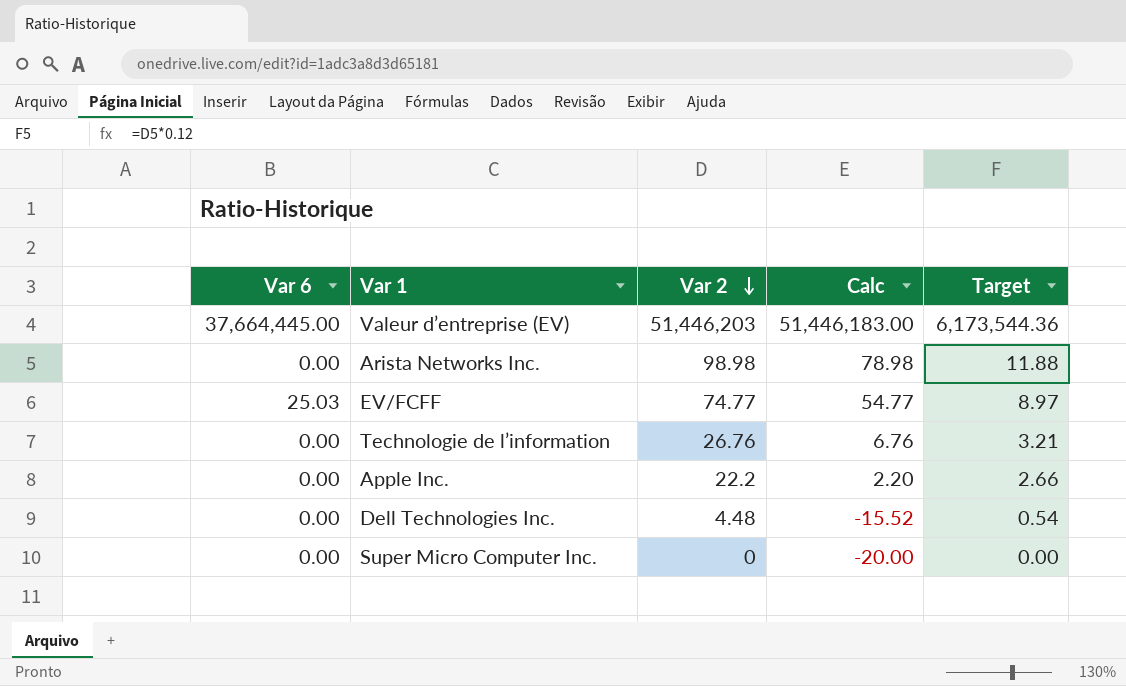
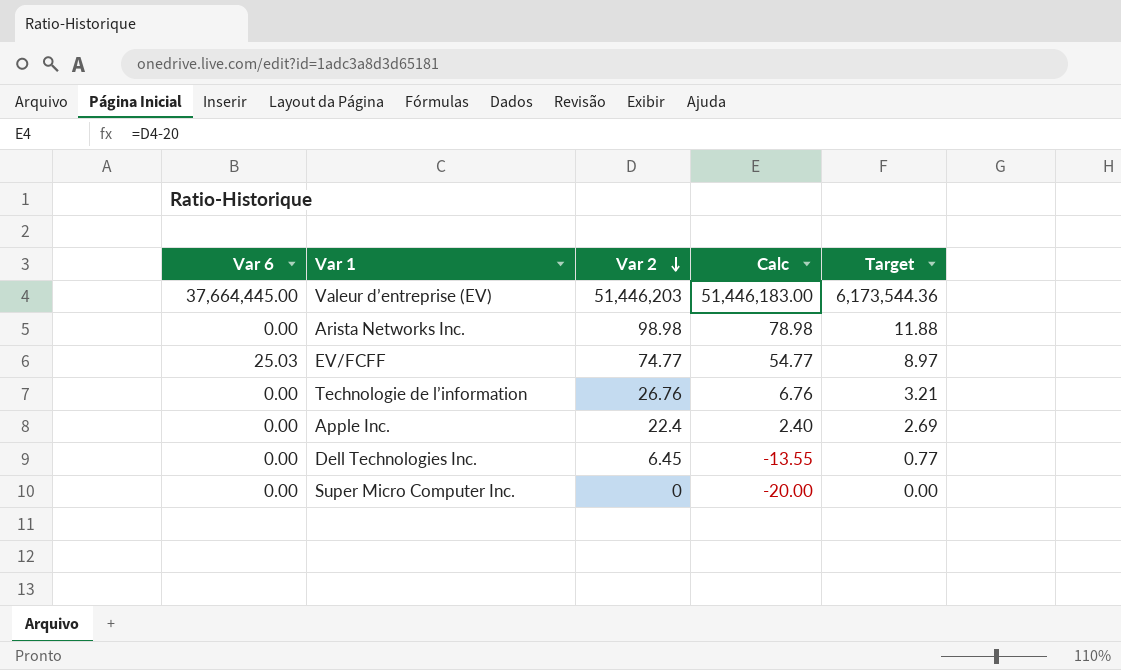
Apple Inc. | Var 2: 22.2 -> 22.4
Apple Inc. | Calc: 2.20 -> 2.40
Apple Inc. | Target: 2.66 -> 2.69
Dell Technologies Inc. | Var 2: 4.48 -> 6.45
Dell Technologies Inc. | Calc: -15.52 -> -13.55
Dell Technologies Inc. | Target: 0.54 -> 0.77

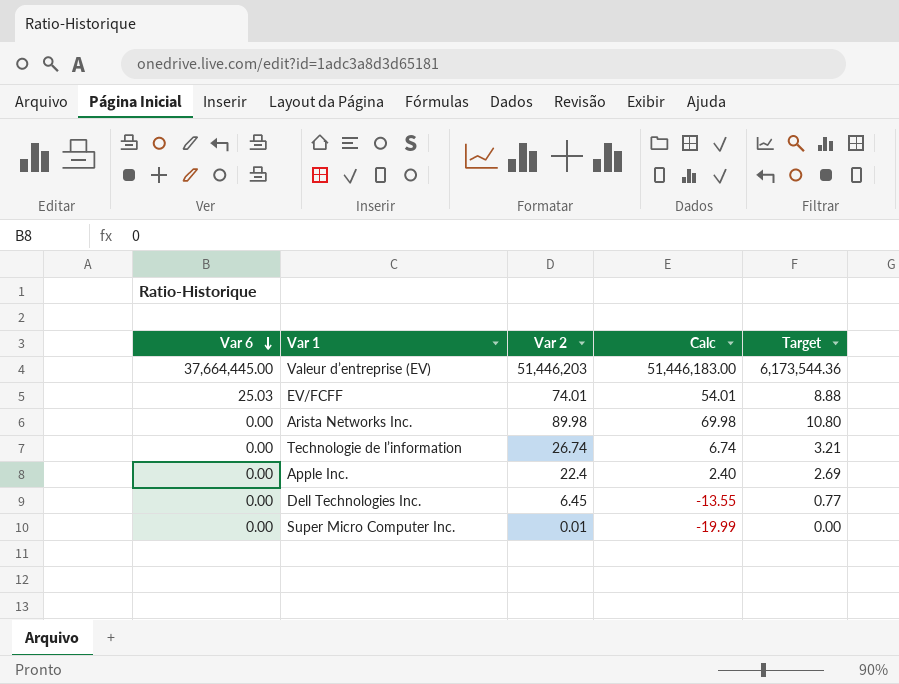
row order: Var 2 descending -> Var 6 descending
EV/FCFF | Var 2: 74.77 -> 74.01
EV/FCFF | Calc: 54.77 -> 54.01
EV/FCFF | Target: 8.97 -> 8.88
Arista Networks Inc. | Var 2: 98.98 -> 89.98
Arista Networks Inc. | Calc: 78.98 -> 69.98
Arista Networks Inc. | Target: 11.88 -> 10.80
Technologie de l’information | Var 2: 26.76 -> 26.74
Technologie de l’information | Calc: 6.76 -> 6.74
Super Micro Computer Inc. | Var 2: 0 -> 0.01
Super Micro Computer Inc. | Calc: -20.00 -> -19.99

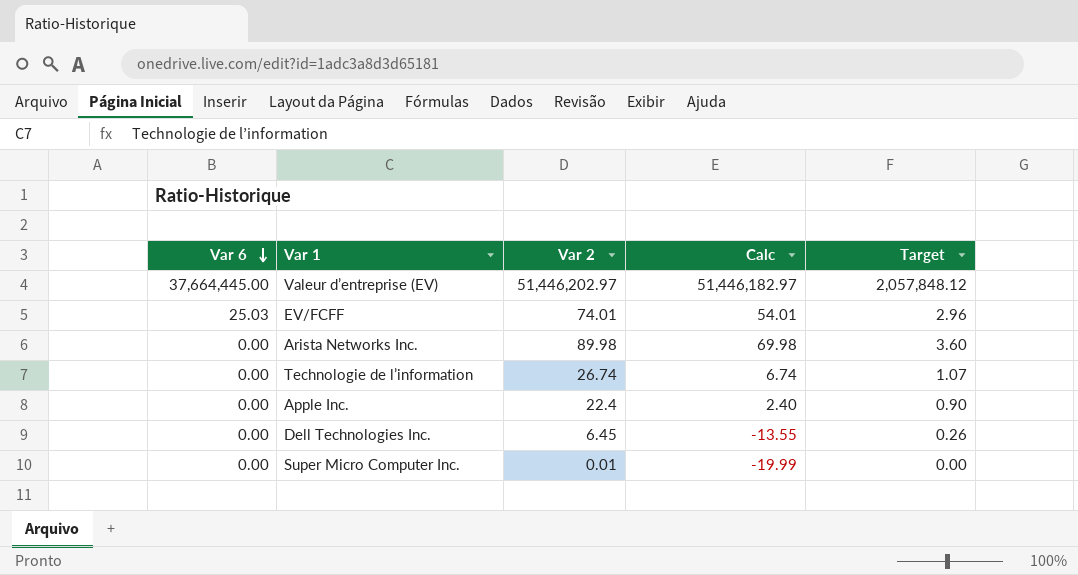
column Target | formula: [Var 2] * 0.12 -> [Var 2] * 0.04
Valeur d’entreprise (EV) | Var 2: 51,446,203 -> 51,446,202.97
Valeur d’entreprise (EV) | Calc: 51,446,183.00 -> 51,446,182.97

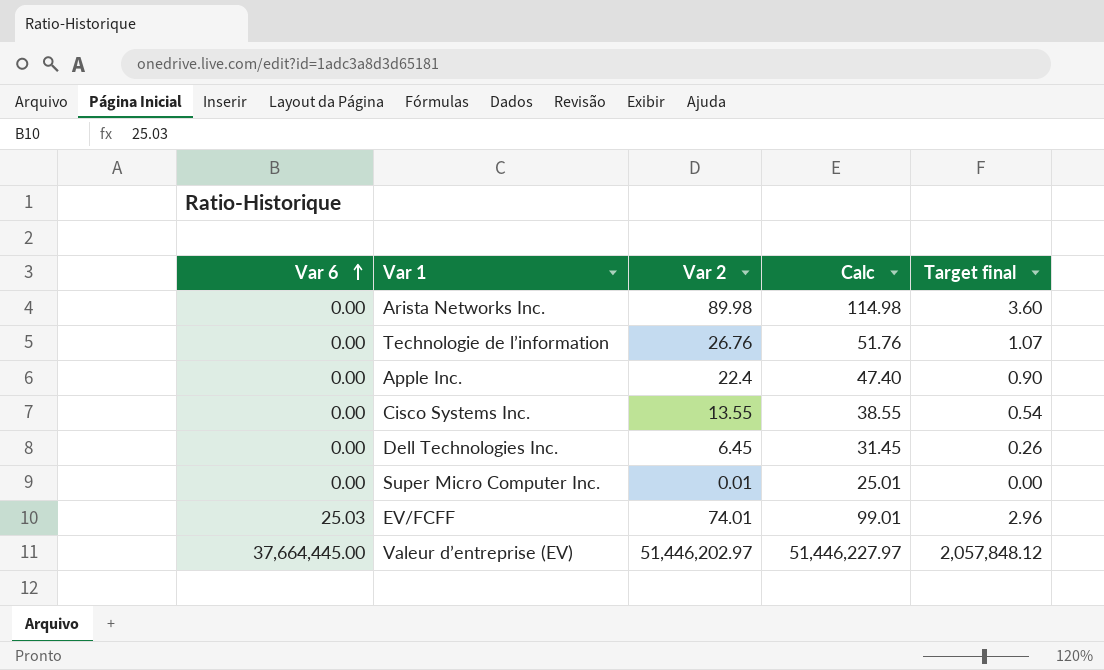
row order: Var 6 descending -> Var 6 ascending
column Calc | formula: [Var 2] - 20 -> [Var 2] + 25
column name: Target -> Target final
Technologie de l’information | Var 2: 26.74 -> 26.76
row Cisco Systems Inc.: none -> 0.00 | 13.55 | 38.55 | 0.54

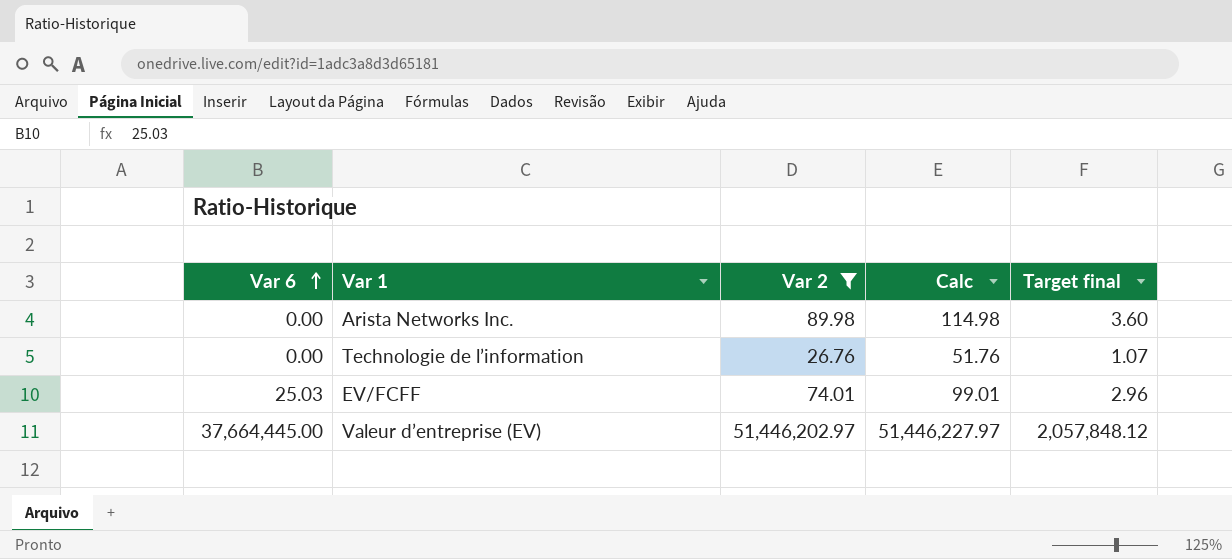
filter: none -> Var 2 >= 26.76

